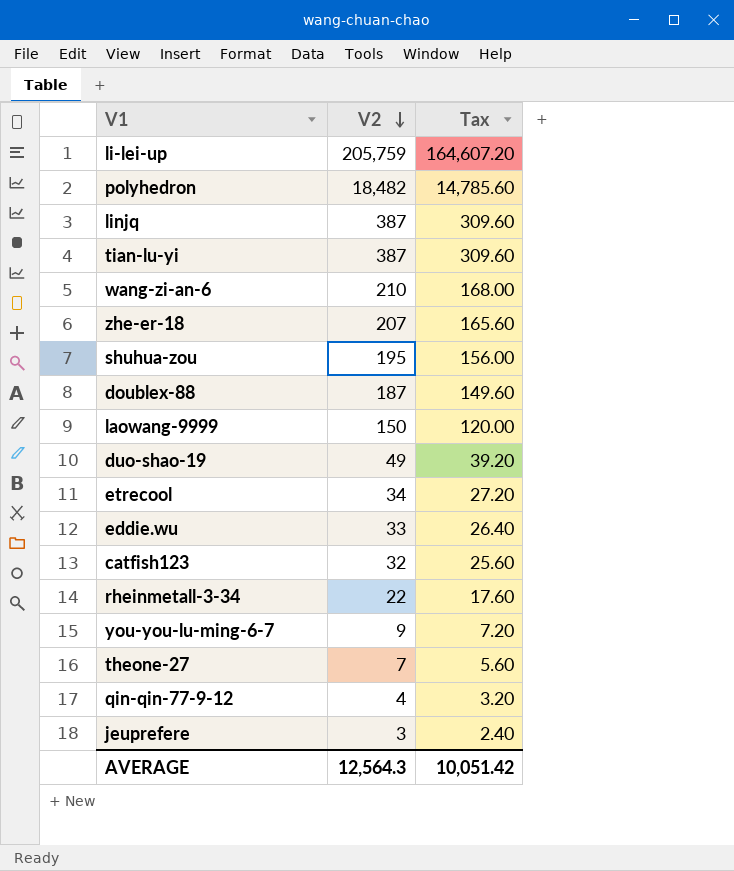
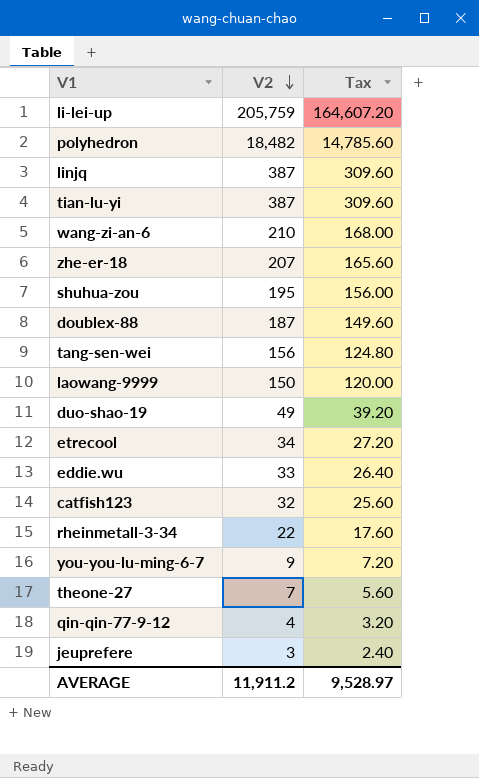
row tang-sen-wei: none -> 156 | 124.80
AVERAGE | V2: 12,564.3 -> 11,911.2
AVERAGE | Tax: 10,051.42 -> 9,528.97

